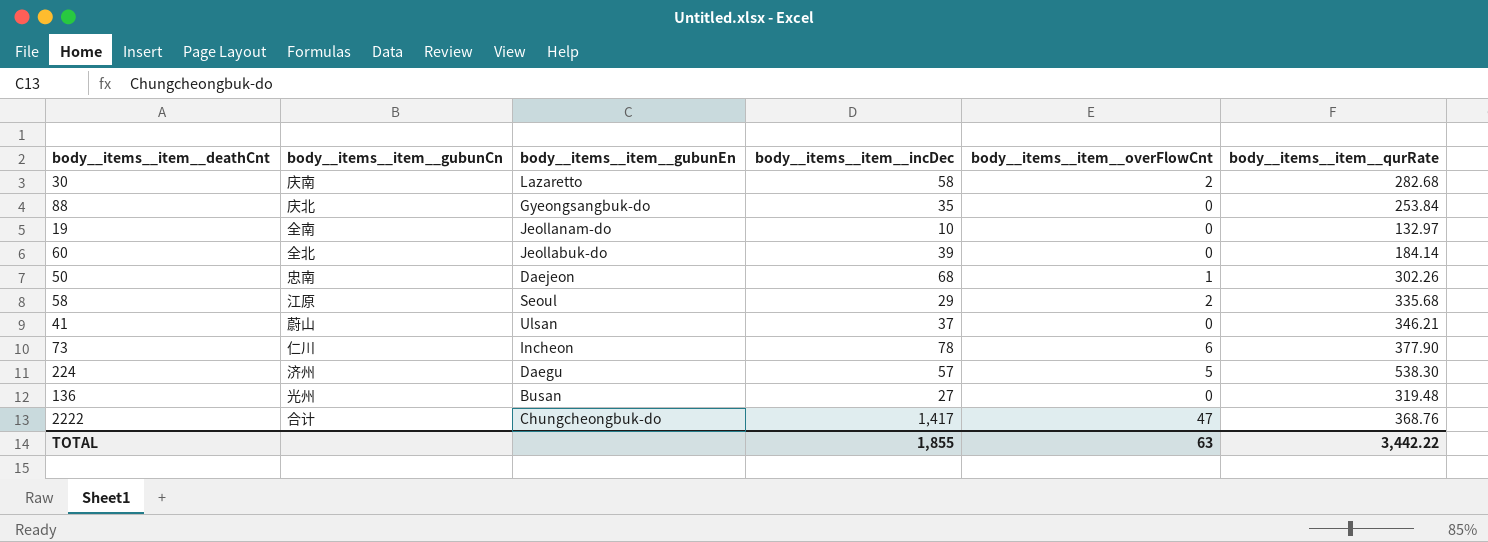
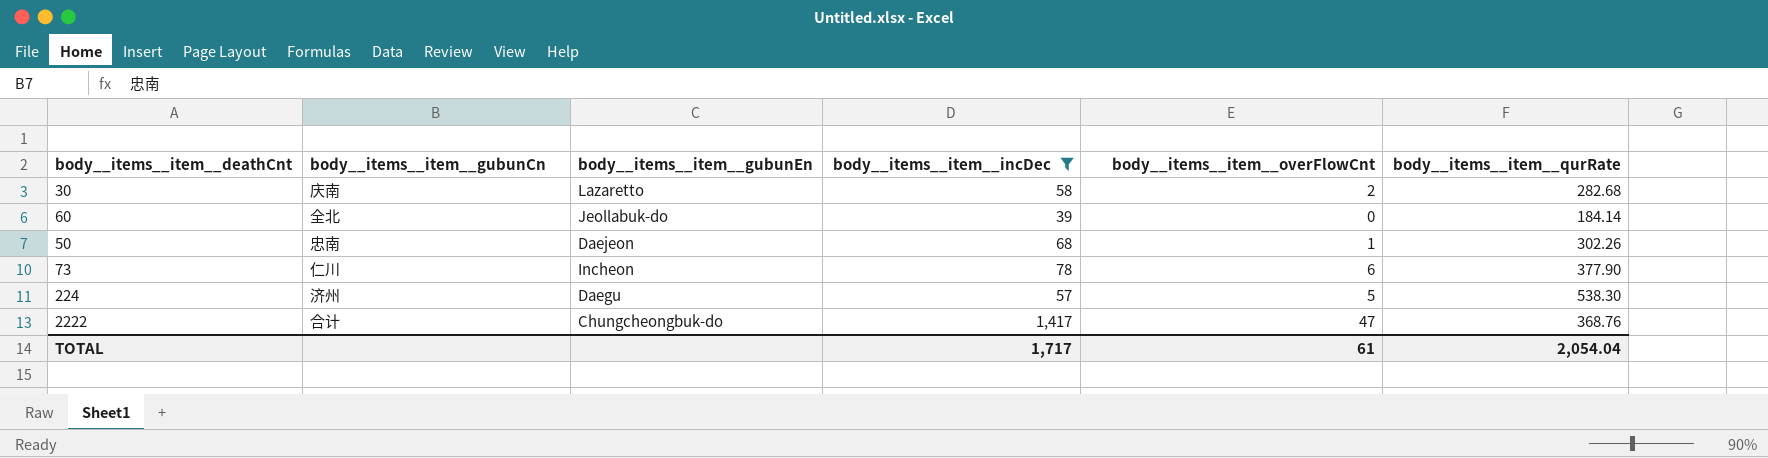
filter: none -> body__items__item__incDec >= 39
TOTAL | body__items__item__incDec: 1,855 -> 1,717
TOTAL | body__items__item__overFlowCnt: 63 -> 61
TOTAL | body__items__item__qurRate: 3,442.22 -> 2,054.04

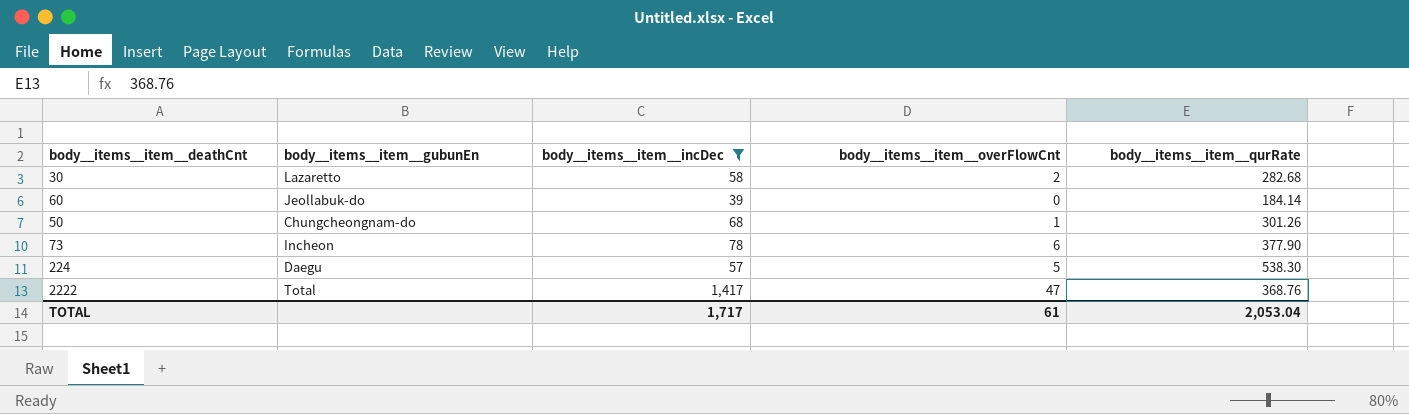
column body__items__item__gubunCn | position: 2 -> none
50 | body__items__item__gubunEn: Daejeon -> Chungcheongnam-do
50 | body__items__item__qurRate: 302.26 -> 301.26
2222 | body__items__item__gubunEn: Chungcheongbuk-do -> Total
TOTAL | body__items__item__qurRate: 2,054.04 -> 2,053.04

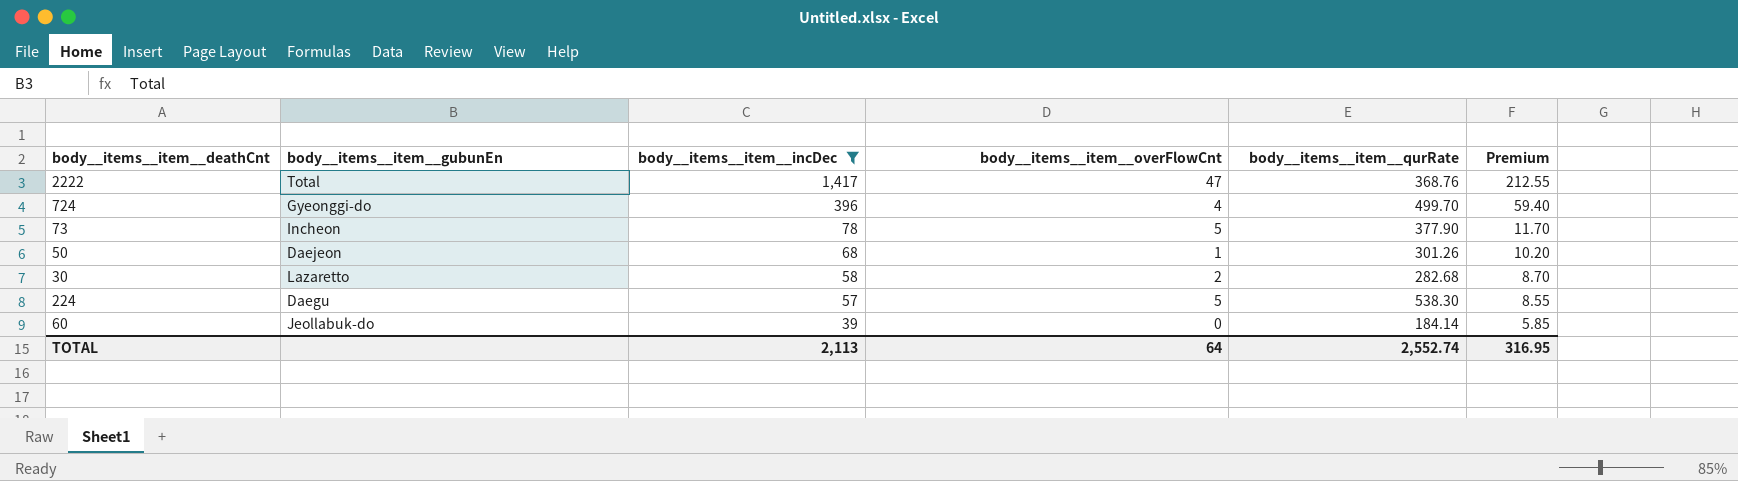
row order: none -> body__items__item__incDec descending
column Premium | formula: none -> [body__items__item__incDec] * 0.15
row 724: none -> Gyeonggi-do | 396 | 4 | 499.70 | 59.40
73 | body__items__item__overFlowCnt: 6 -> 5
50 | body__items__item__gubunEn: Chungcheongnam-do -> Daejeon
TOTAL | body__items__item__incDec: 1,717 -> 2,113
TOTAL | body__items__item__overFlowCnt: 61 -> 64
TOTAL | body__items__item__qurRate: 2,053.04 -> 2,552.74

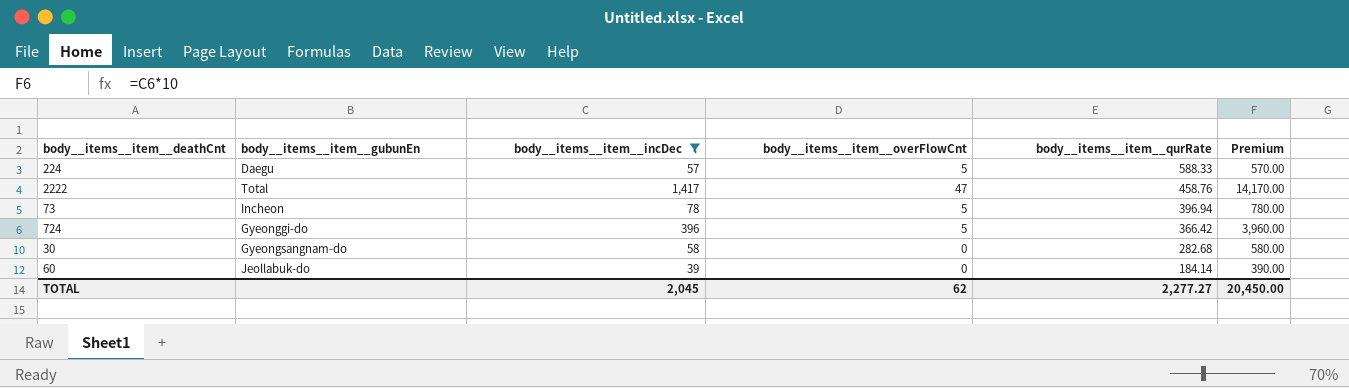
row order: body__items__item__incDec descending -> body__items__item__qurRate descending
column Premium | formula: [body__items__item__incDec] * 0.15 -> [body__items__item__incDec] * 10
row 50: Daejeon | 68 | 1 | 301.26 | 10.20 -> none
224 | body__items__item__qurRate: 538.30 -> 588.33
2222 | body__items__item__qurRate: 368.76 -> 458.76
73 | body__items__item__qurRate: 377.90 -> 396.94
724 | body__items__item__overFlowCnt: 4 -> 5
724 | body__items__item__qurRate: 499.70 -> 366.42
30 | body__items__item__gubunEn: Lazaretto -> Gyeongsangnam-do
30 | body__items__item__overFlowCnt: 2 -> 0
TOTAL | body__items__item__incDec: 2,113 -> 2,045
TOTAL | body__items__item__overFlowCnt: 64 -> 62
TOTAL | body__items__item__qurRate: 2,552.74 -> 2,277.27
TOTAL | Premium: 316.95 -> 20,450.00

